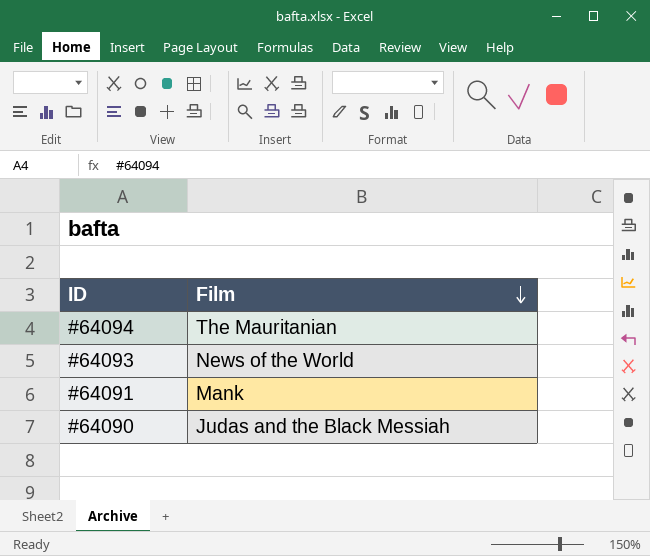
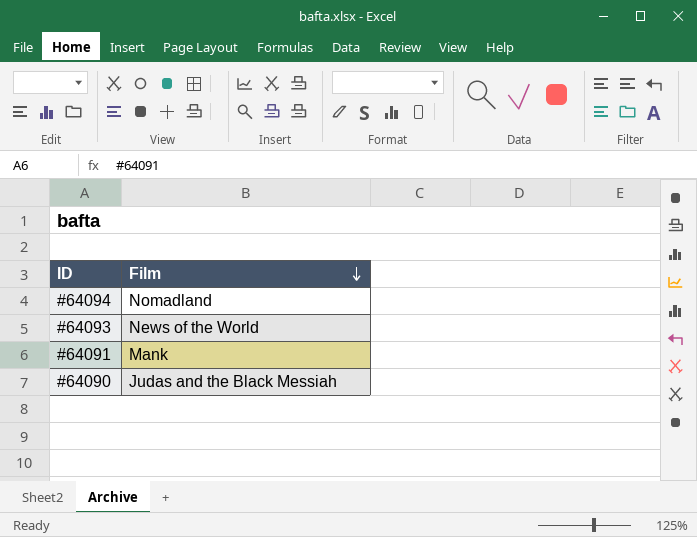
#64094 | Film: The Mauritanian -> Nomadland

